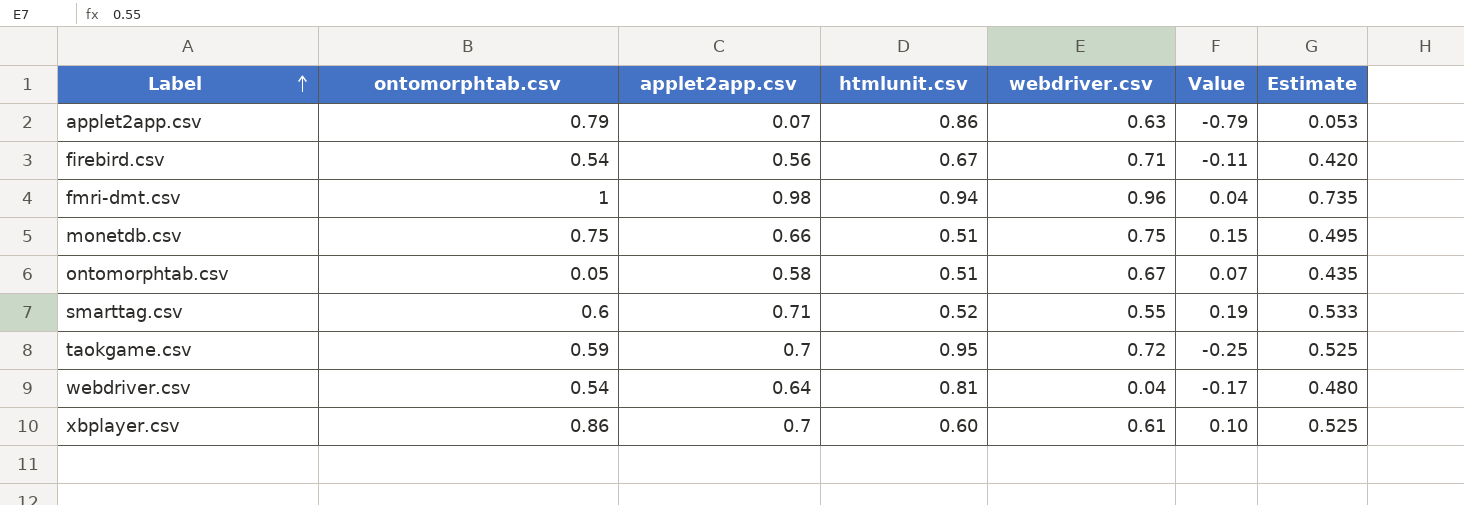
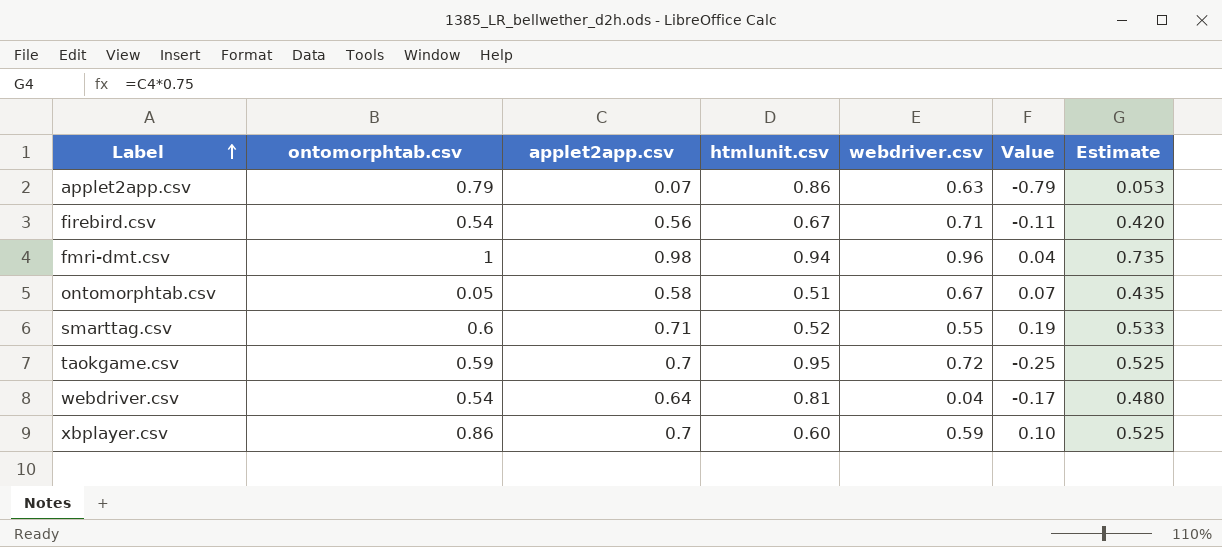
row monetdb.csv: 0.75 | 0.66 | 0.51 | 0.75 | 0.15 | 0.495 -> none
xbplayer.csv | webdriver.csv: 0.61 -> 0.59

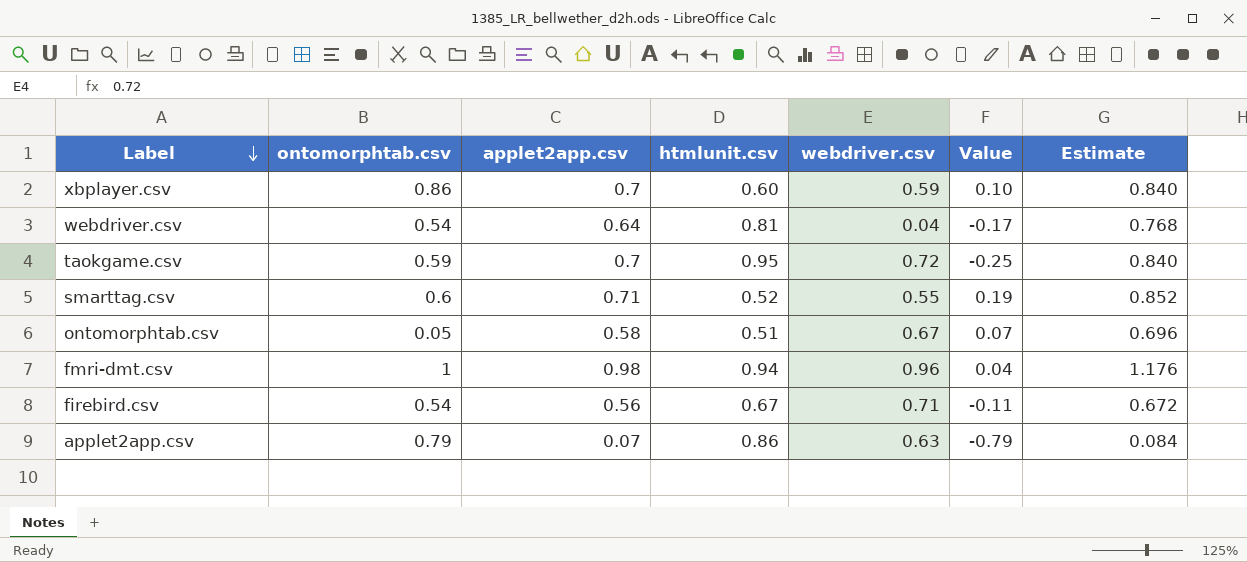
row order: Label ascending -> Label descending
column Estimate | formula: [applet2app.csv] * 0.75 -> [applet2app.csv] * 1.2

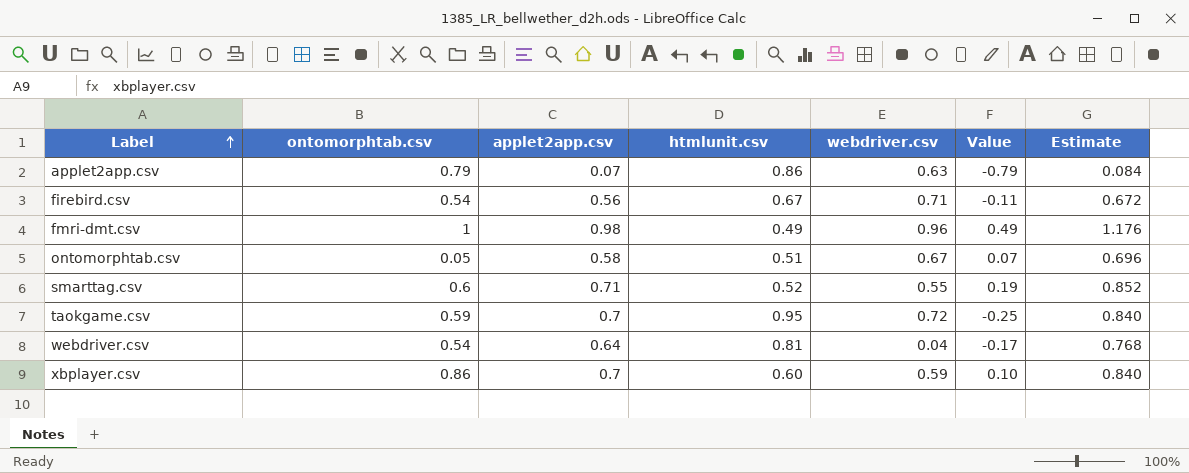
row order: Label descending -> Label ascending
fmri-dmt.csv | htmlunit.csv: 0.94 -> 0.49
fmri-dmt.csv | Value: 0.04 -> 0.49

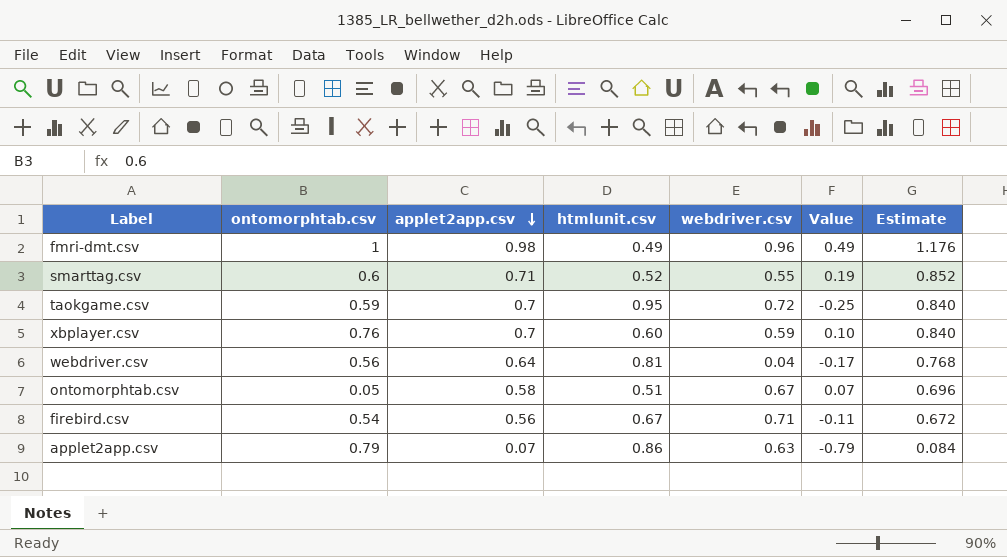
row order: Label ascending -> applet2app.csv descending
xbplayer.csv | ontomorphtab.csv: 0.86 -> 0.76
webdriver.csv | ontomorphtab.csv: 0.54 -> 0.56

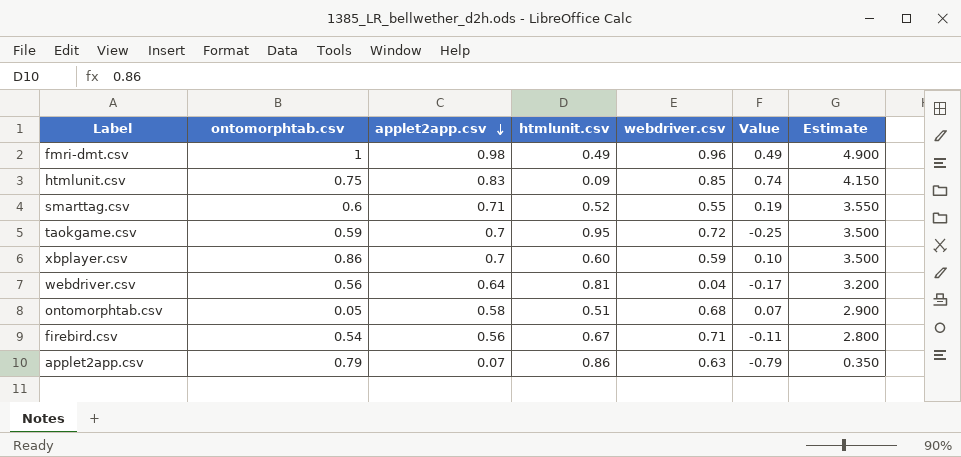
column Estimate | formula: [applet2app.csv] * 1.2 -> [applet2app.csv] * 5
row htmlunit.csv: none -> 0.75 | 0.83 | 0.09 | 0.85 | 0.74 | 4.150
xbplayer.csv | ontomorphtab.csv: 0.76 -> 0.86
ontomorphtab.csv | webdriver.csv: 0.67 -> 0.68

